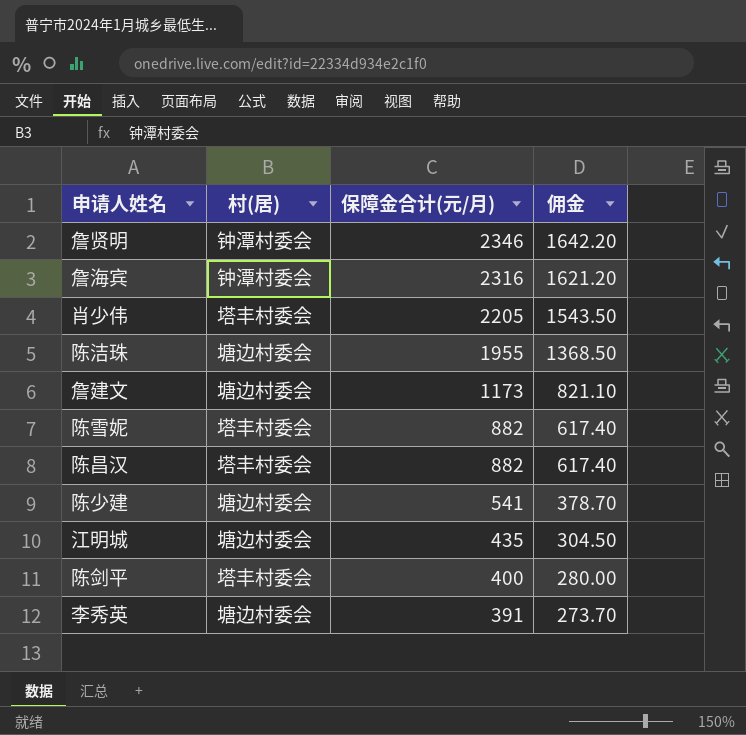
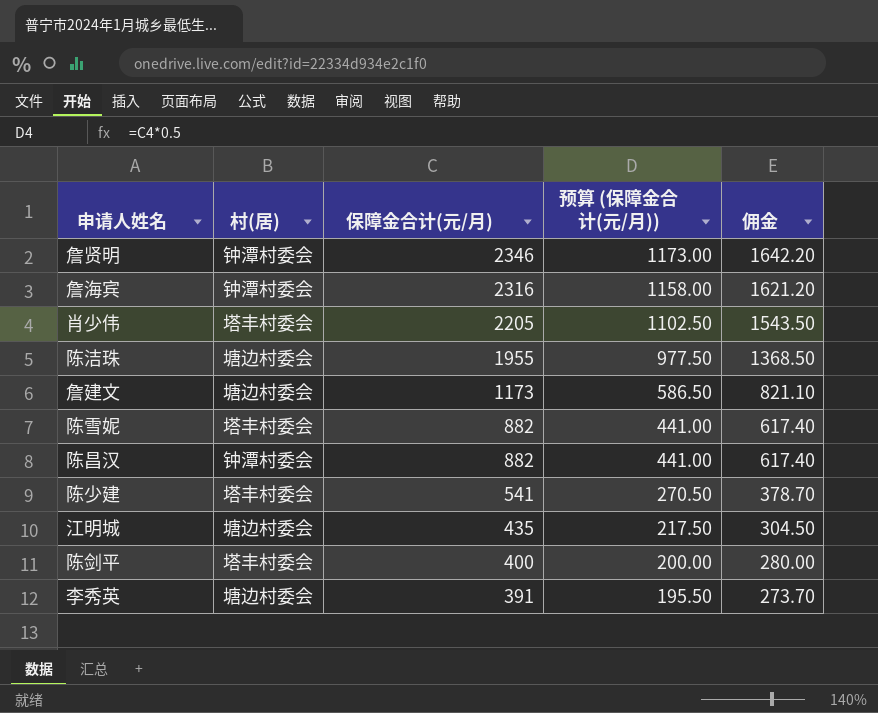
column 预算 (保障金合计(元/月)) | formula: none -> [保障金合计(元/月)] * 0.5
陈昌汉 | 村(居): 塔丰村委会 -> 钟潭村委会
陈少建 | 村(居): 塘边村委会 -> 塔丰村委会

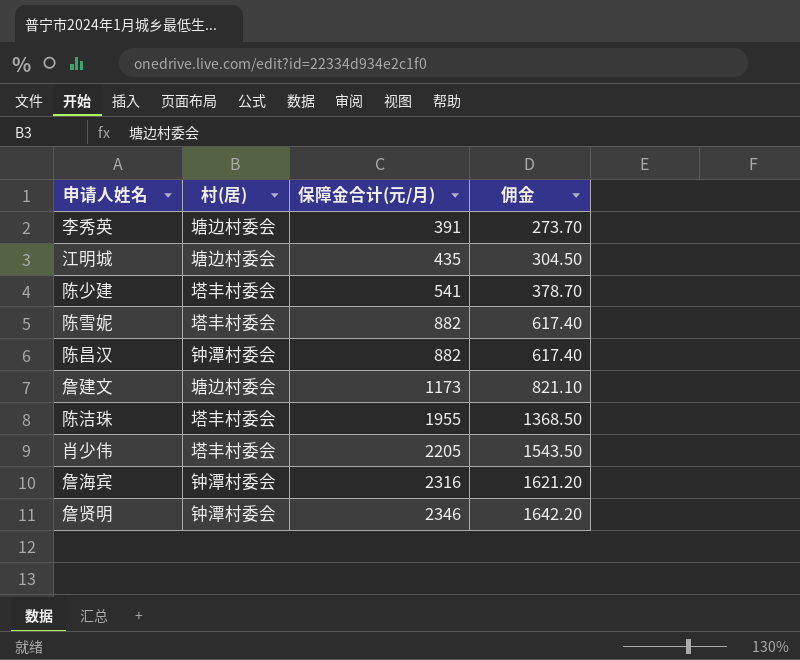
row order: 保障金合计(元/月) descending -> 保障金合计(元/月) ascending
column 预算 (保障金合计(元/月)) | formula: [保障金合计(元/月)] * 0.5 -> none
row 陈剑平: 塔丰村委会 | 400 | 200.00 | 280.00 -> none
陈洁珠 | 村(居): 塘边村委会 -> 塔丰村委会

